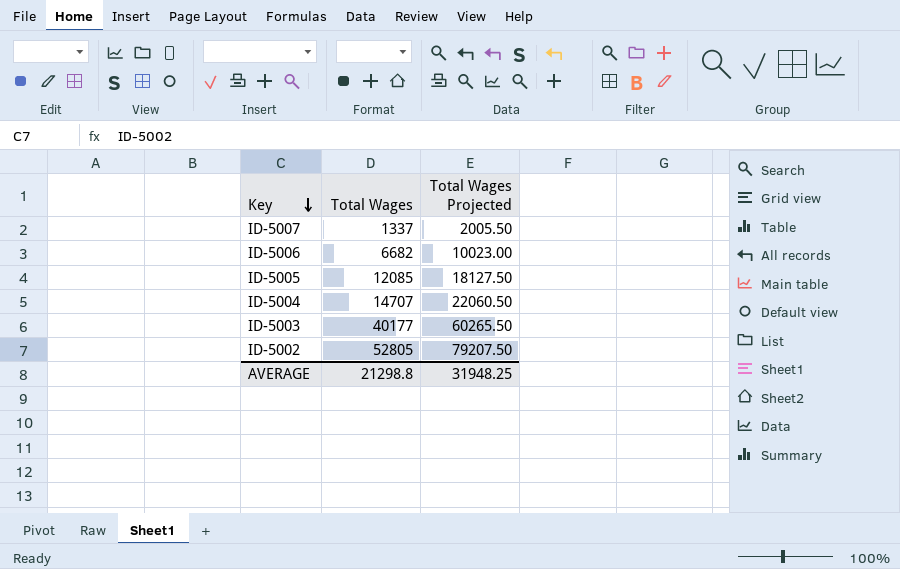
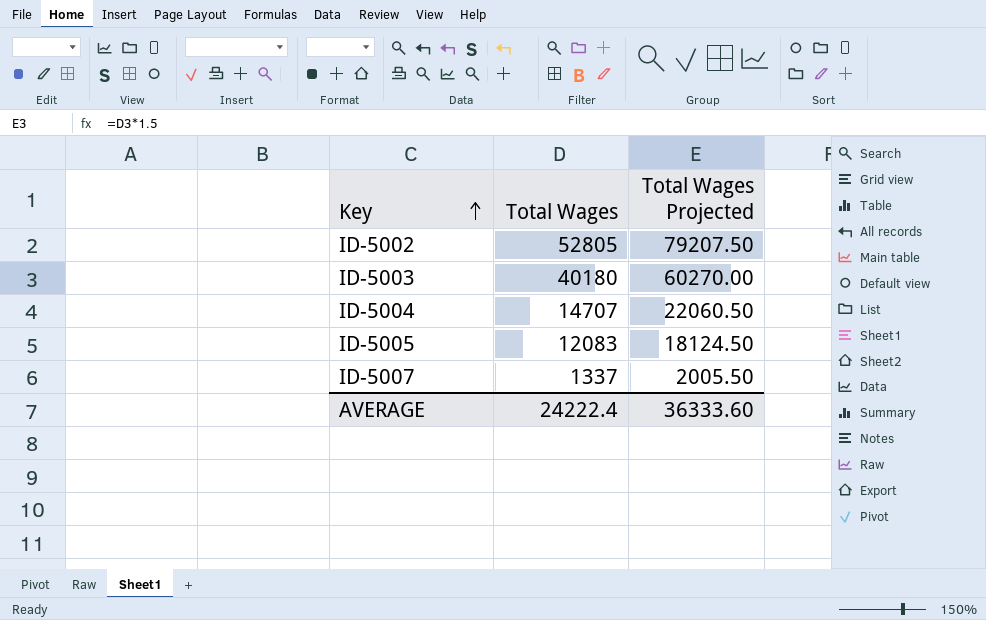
row order: Key descending -> Key ascending
row ID-5006: 6682 | 10023.00 -> none
ID-5003 | Total Wages: 40177 -> 40180
ID-5003 | Total Wages Projected: 60265.50 -> 60270.00
ID-5005 | Total Wages: 12085 -> 12083
ID-5005 | Total Wages Projected: 18127.50 -> 18124.50
AVERAGE | Total Wages: 21298.8 -> 24222.4
AVERAGE | Total Wages Projected: 31948.25 -> 36333.60

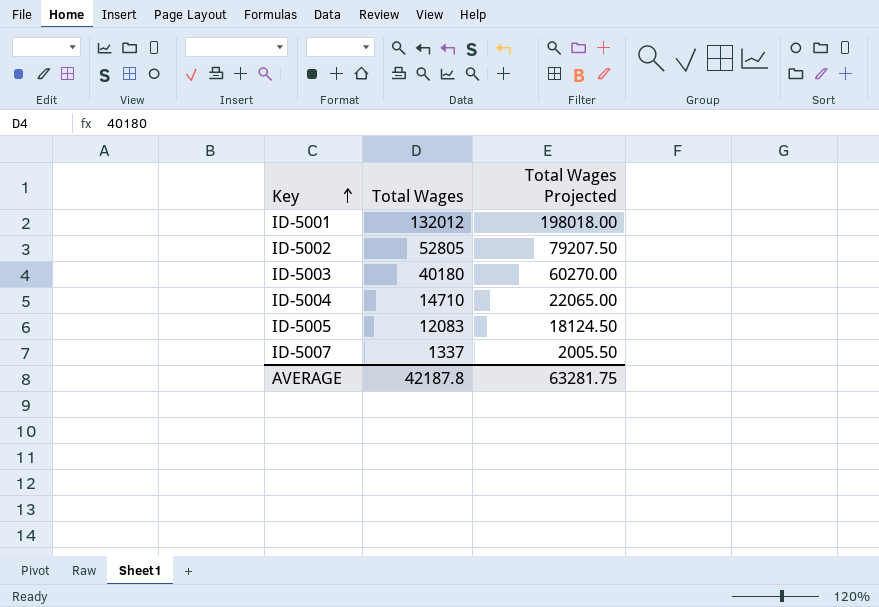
row ID-5001: none -> 132012 | 198018.00
ID-5004 | Total Wages: 14707 -> 14710
ID-5004 | Total Wages Projected: 22060.50 -> 22065.00
AVERAGE | Total Wages: 24222.4 -> 42187.8
AVERAGE | Total Wages Projected: 36333.60 -> 63281.75

